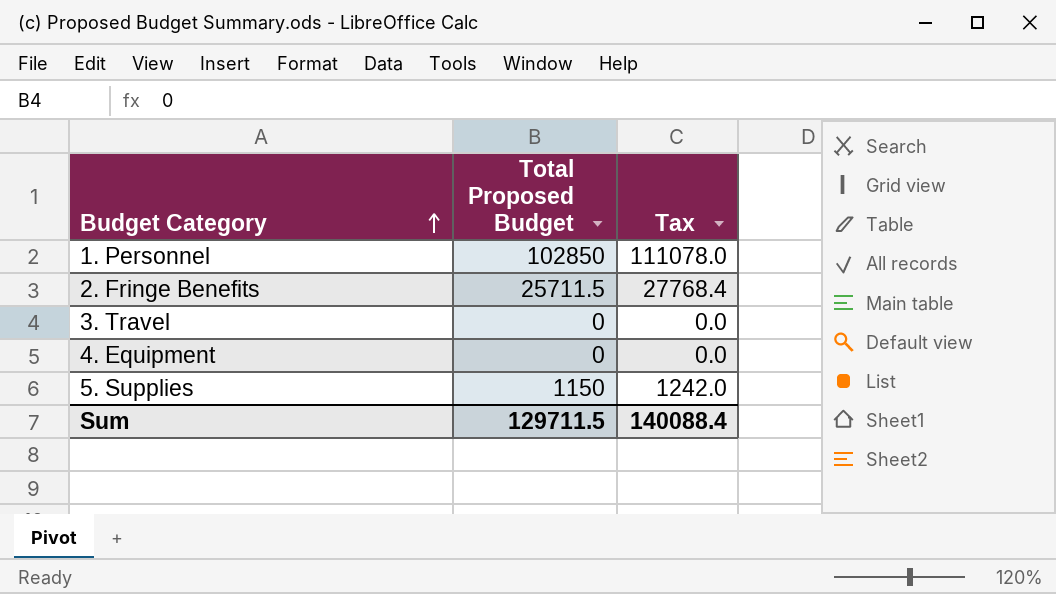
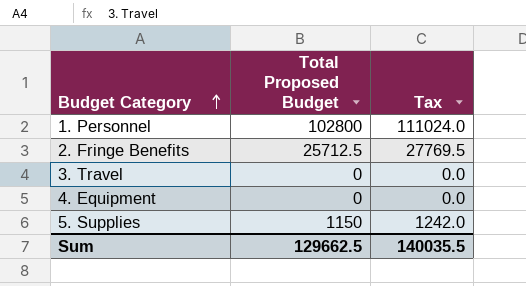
1. Personnel | Total Proposed Budget: 102850 -> 102800
1. Personnel | Tax: 111078.0 -> 111024.0
2. Fringe Benefits | Total Proposed Budget: 25711.5 -> 25712.5
2. Fringe Benefits | Tax: 27768.4 -> 27769.5
Sum | Total Proposed Budget: 129711.5 -> 129662.5
Sum | Tax: 140088.4 -> 140035.5

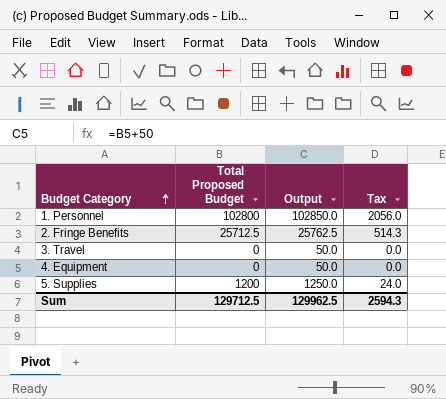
column Output | formula: none -> [Total Proposed Budget] + 50
column Tax | formula: [Total Proposed Budget] * 1.08 -> [Total Proposed Budget] * 0.02
5. Supplies | Total Proposed Budget: 1150 -> 1200
Sum | Total Proposed Budget: 129662.5 -> 129712.5
Sum | Tax: 140035.5 -> 2594.3

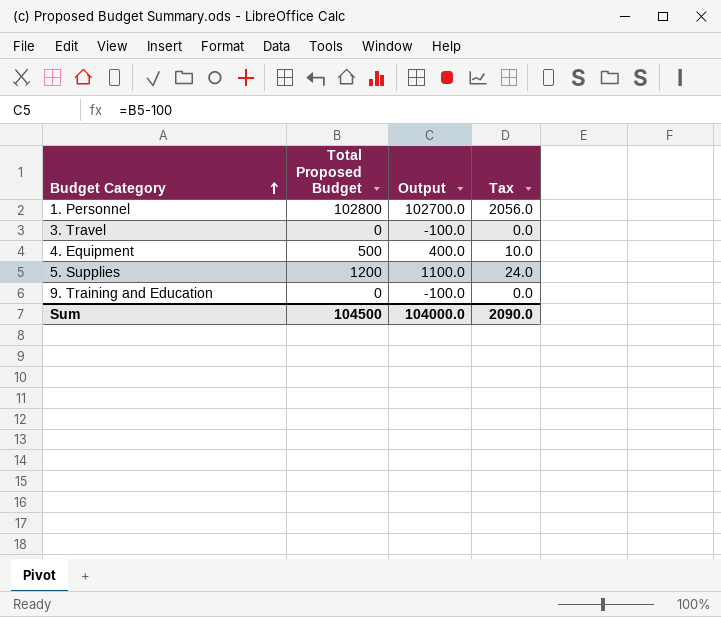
column Output | formula: [Total Proposed Budget] + 50 -> [Total Proposed Budget] - 100
row 2. Fringe Benefits: 25712.5 | 25762.5 | 514.3 -> none
4. Equipment | Total Proposed Budget: 0 -> 500
4. Equipment | Tax: 0.0 -> 10.0
row 9. Training and Education: none -> 0 | -100.0 | 0.0
Sum | Total Proposed Budget: 129712.5 -> 104500
Sum | Output: 129962.5 -> 104000.0
Sum | Tax: 2594.3 -> 2090.0

